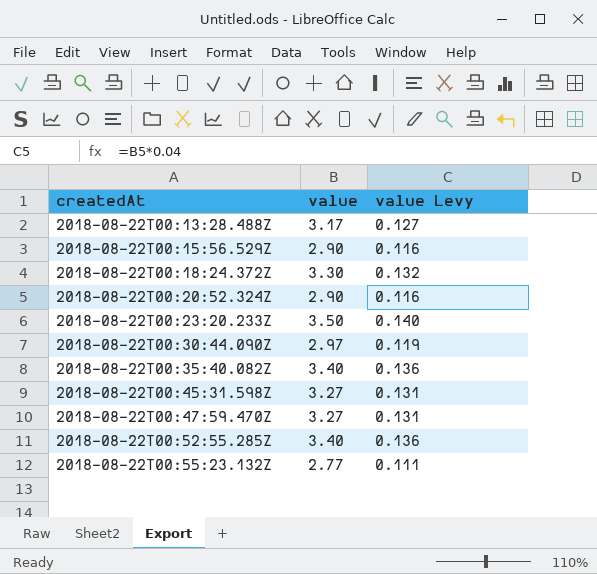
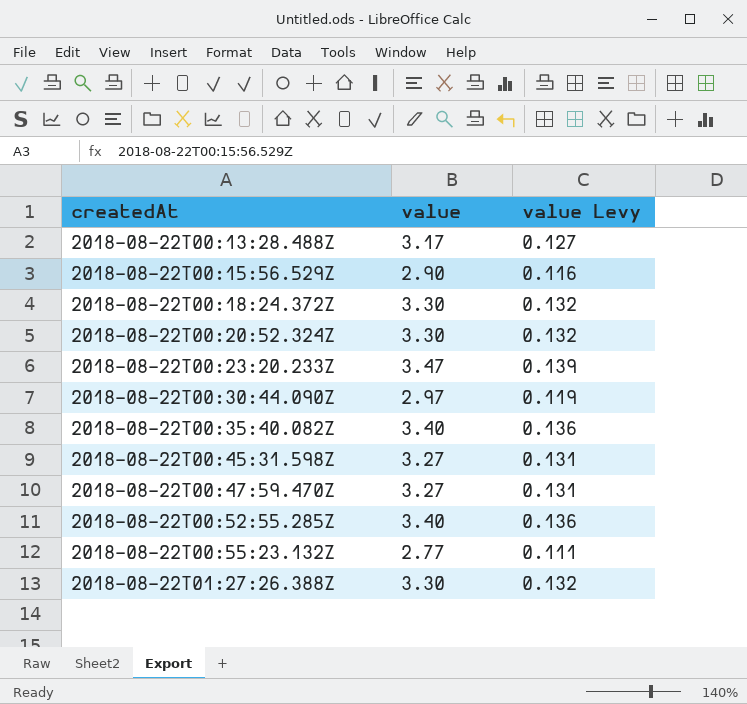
2018-08-22T00:20:52.324Z | value: 2.90 -> 3.30
2018-08-22T00:20:52.324Z | value Levy: 0.116 -> 0.132
2018-08-22T00:23:20.233Z | value: 3.50 -> 3.47
2018-08-22T00:23:20.233Z | value Levy: 0.140 -> 0.139
row 2018-08-22T01:27:26.388Z: none -> 3.30 | 0.132

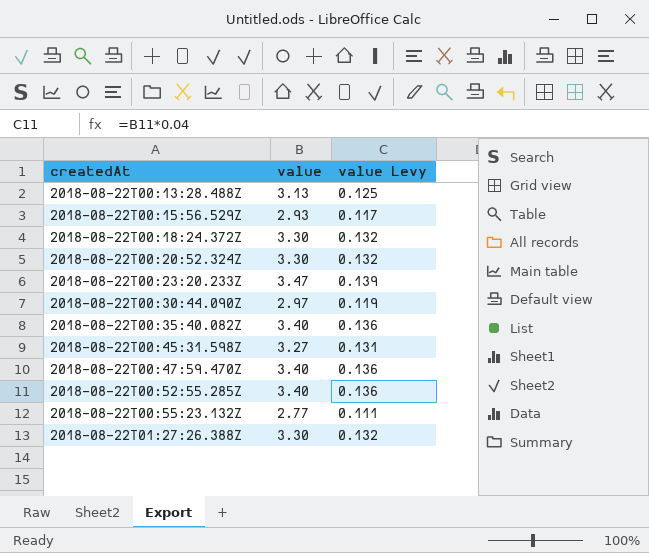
2018-08-22T00:13:28.488Z | value: 3.17 -> 3.13
2018-08-22T00:13:28.488Z | value Levy: 0.127 -> 0.125
2018-08-22T00:15:56.529Z | value: 2.90 -> 2.93
2018-08-22T00:15:56.529Z | value Levy: 0.116 -> 0.117
2018-08-22T00:47:59.470Z | value: 3.27 -> 3.40
2018-08-22T00:47:59.470Z | value Levy: 0.131 -> 0.136

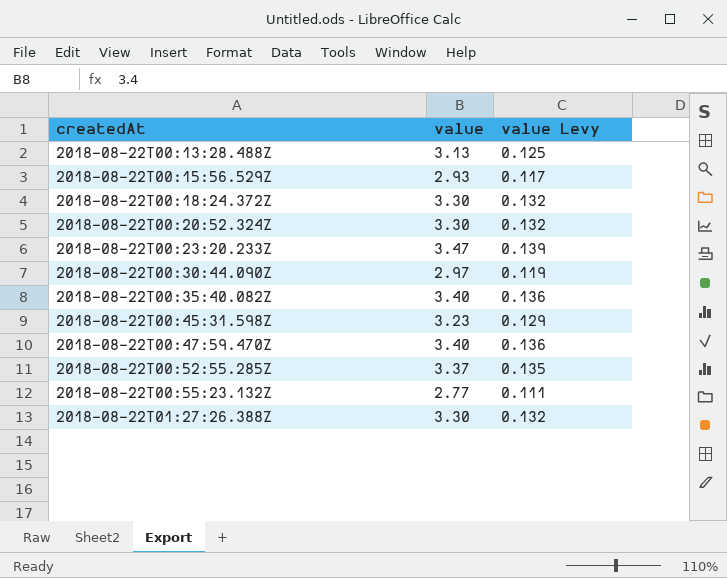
2018-08-22T00:45:31.598Z | value: 3.27 -> 3.23
2018-08-22T00:45:31.598Z | value Levy: 0.131 -> 0.129
2018-08-22T00:52:55.285Z | value: 3.40 -> 3.37
2018-08-22T00:52:55.285Z | value Levy: 0.136 -> 0.135

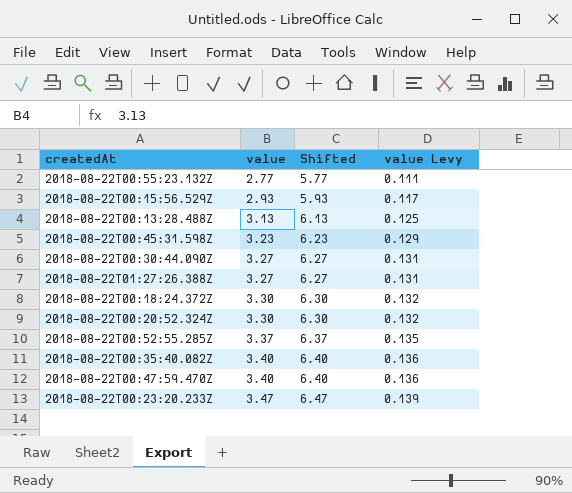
row order: createdAt ascending -> value ascending
column Shifted | formula: none -> [value] + 3
2018-08-22T00:30:44.090Z | value: 2.97 -> 3.27
2018-08-22T00:30:44.090Z | value Levy: 0.119 -> 0.131
2018-08-22T01:27:26.388Z | value: 3.30 -> 3.27
2018-08-22T01:27:26.388Z | value Levy: 0.132 -> 0.131

